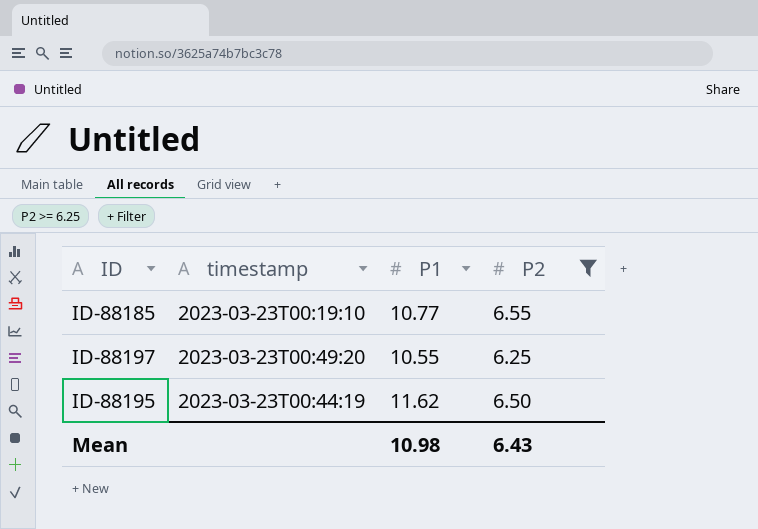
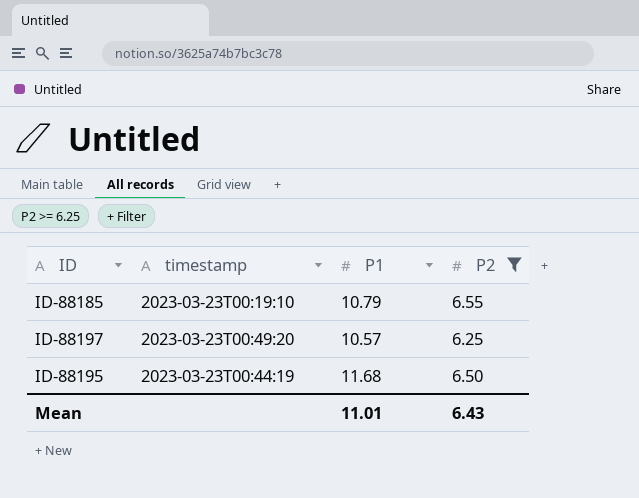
ID-88185 | P1: 10.77 -> 10.79
ID-88197 | P1: 10.55 -> 10.57
ID-88195 | P1: 11.62 -> 11.68
Mean | P1: 10.98 -> 11.01

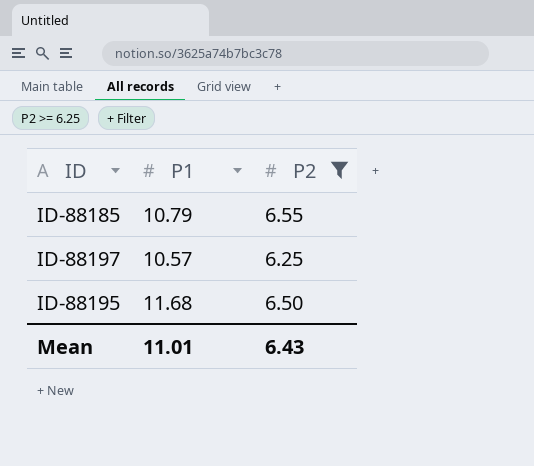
column timestamp | position: 2 -> none

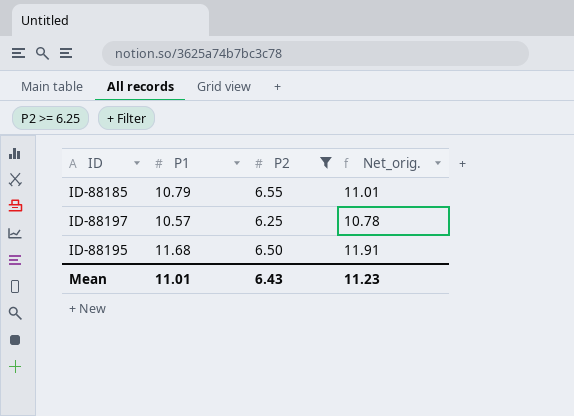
column Net_orig. | formula: none -> [P1] * 1.02

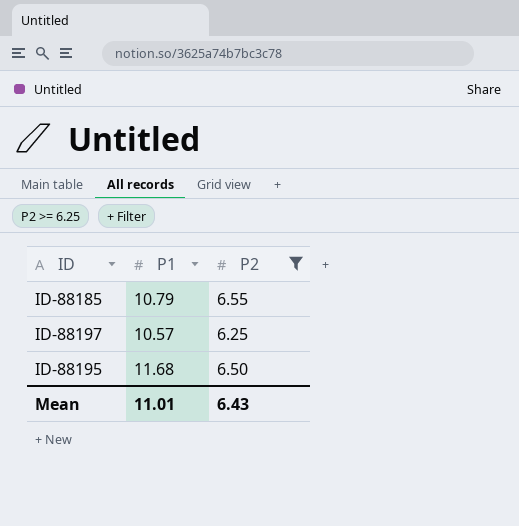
column Net_orig. | formula: [P1] * 1.02 -> none

